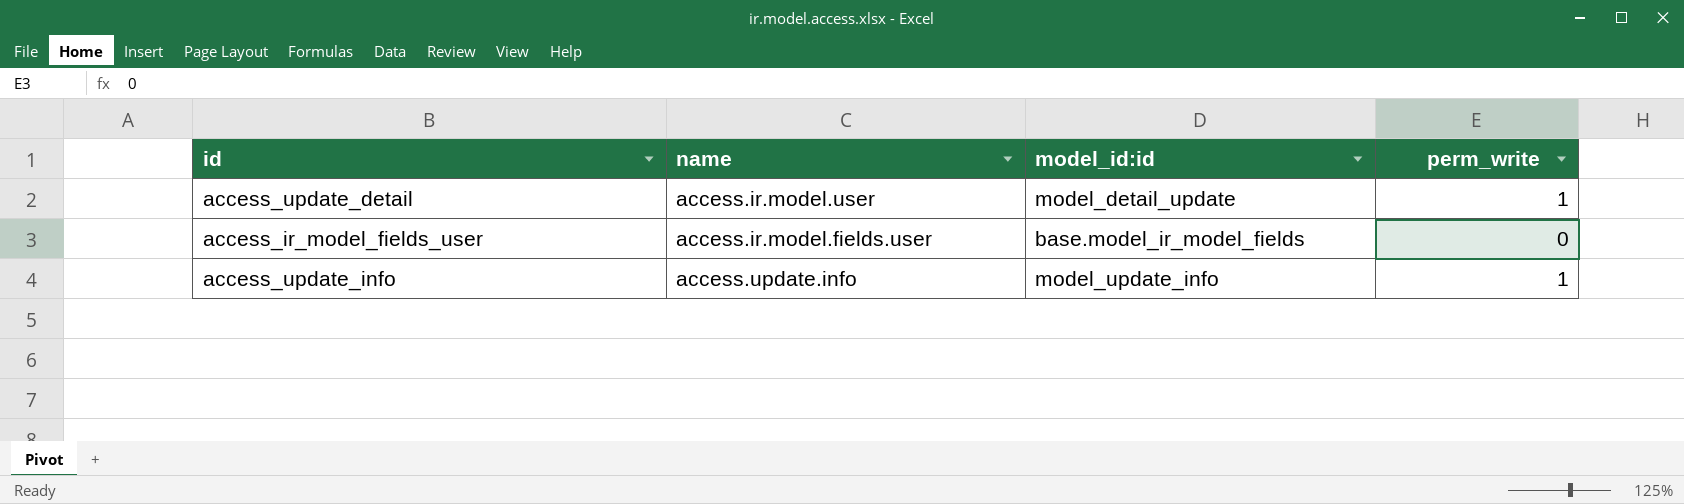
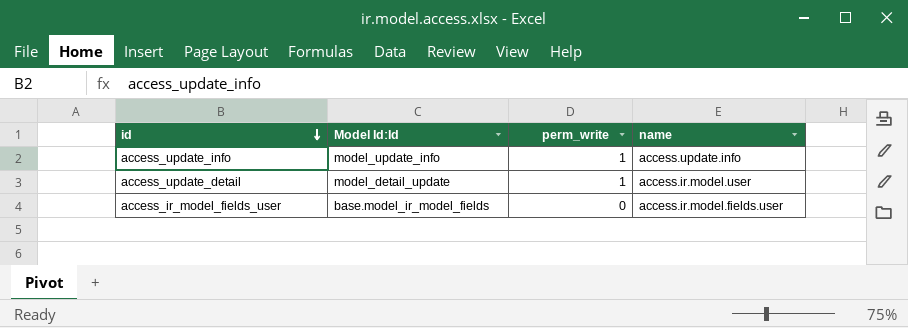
row order: none -> id descending
column name: model_id:id -> Model Id:Id
column name | position: 2 -> 4

